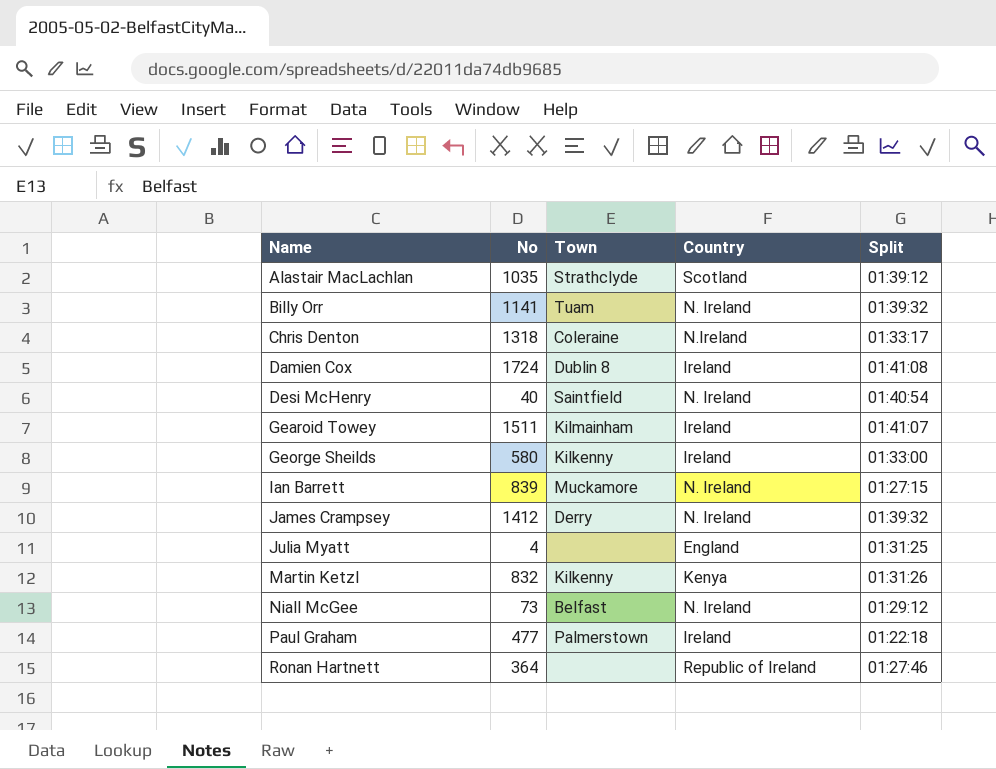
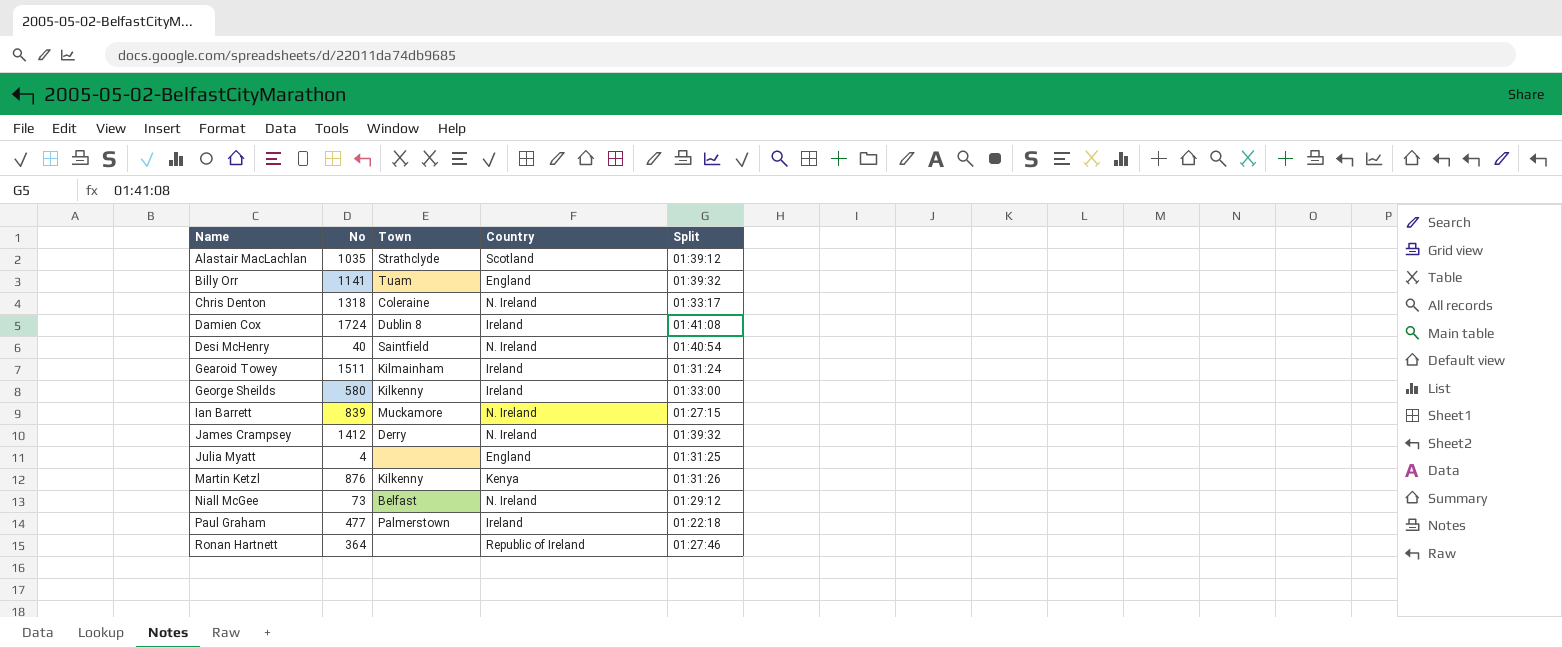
Billy Orr | Country: N. Ireland -> England
Chris Denton | Country: N.Ireland -> N. Ireland
Gearoid Towey | Split: 01:41:07 -> 01:31:24
Martin Ketzl | No: 832 -> 876

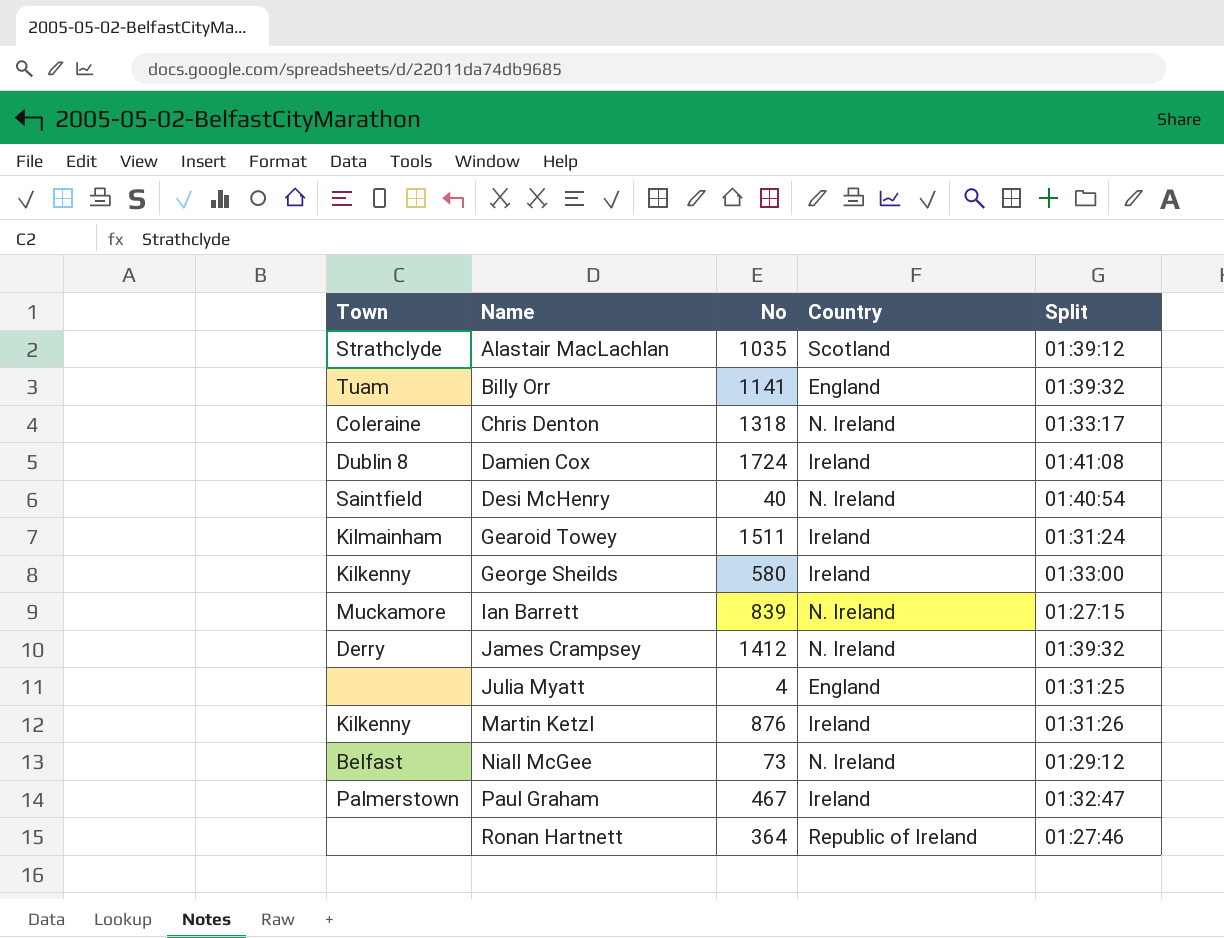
column Town | position: 3 -> 1
Martin Ketzl | Country: Kenya -> Ireland
Paul Graham | No: 477 -> 467
Paul Graham | Split: 01:22:18 -> 01:32:47

